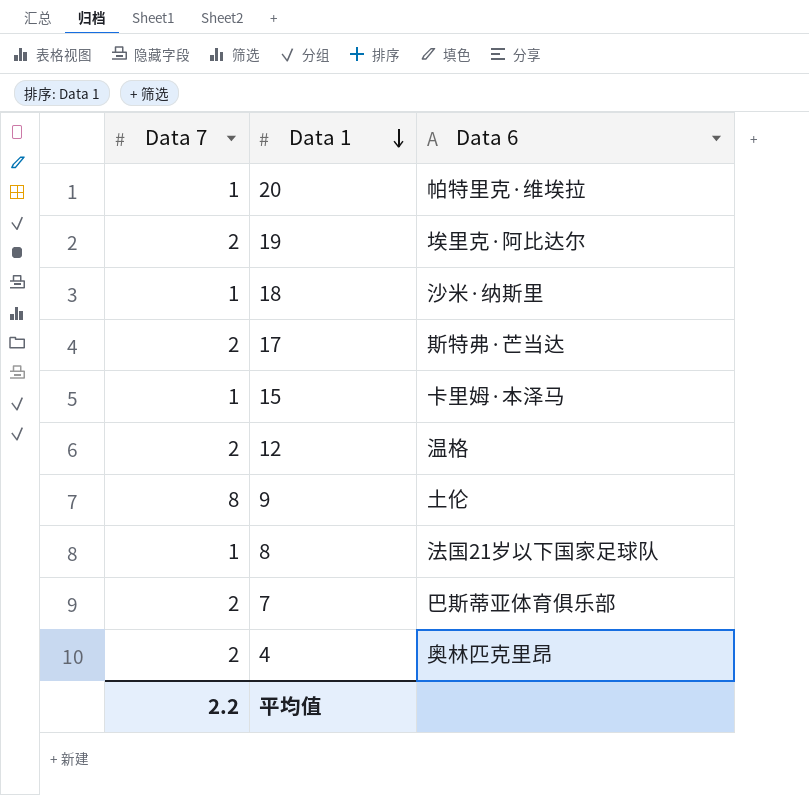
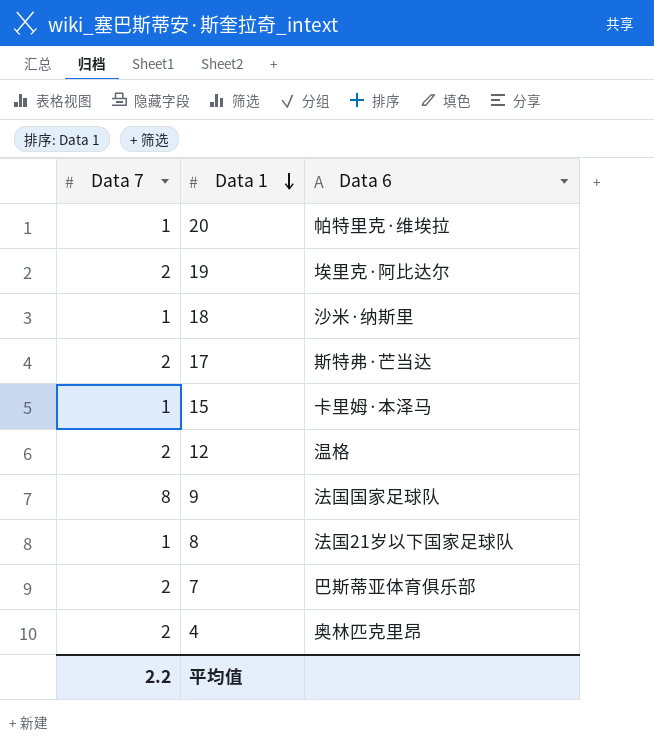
9 | Data 6: 土伦 -> 法国国家足球队

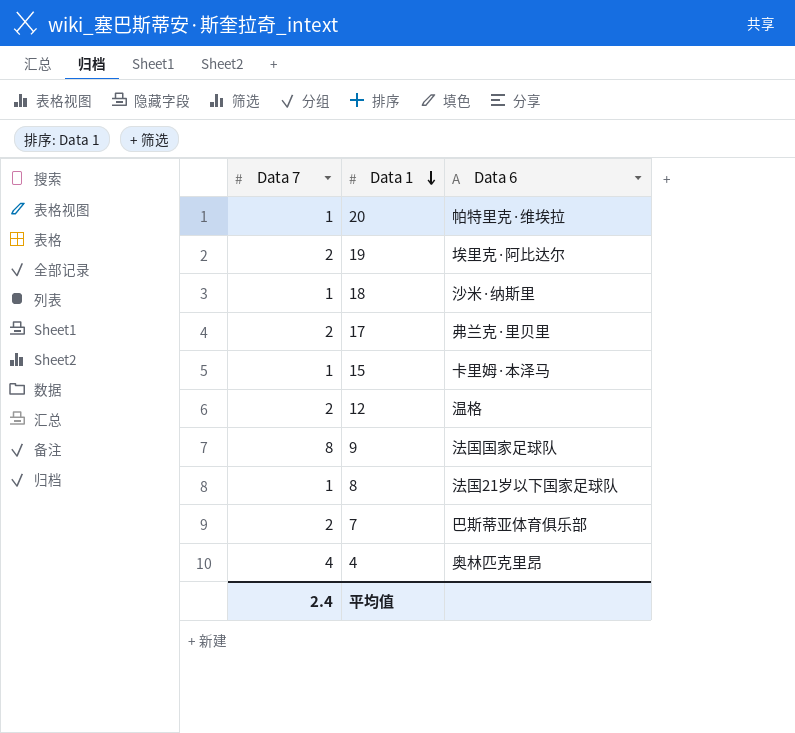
17 | Data 6: 斯特弗·芒当达 -> 弗兰克·里贝里
4 | Data 7: 2 -> 4
平均值 | Data 7: 2.2 -> 2.4

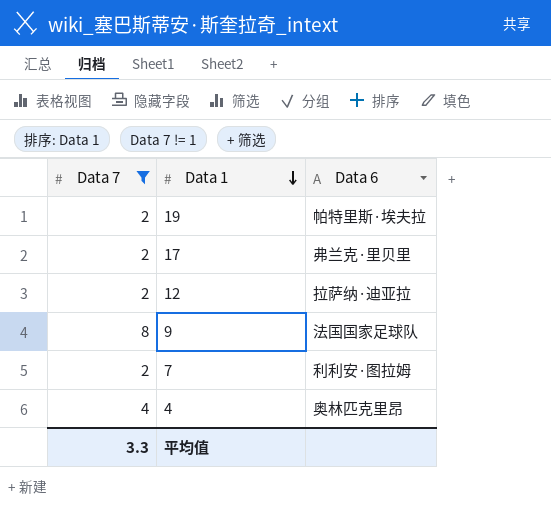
filter: none -> Data 7 != 1
19 | Data 6: 埃里克·阿比达尔 -> 帕特里斯·埃夫拉
12 | Data 6: 温格 -> 拉萨纳·迪亚拉
7 | Data 6: 巴斯蒂亚体育俱乐部 -> 利利安·图拉姆
平均值 | Data 7: 2.4 -> 3.3

